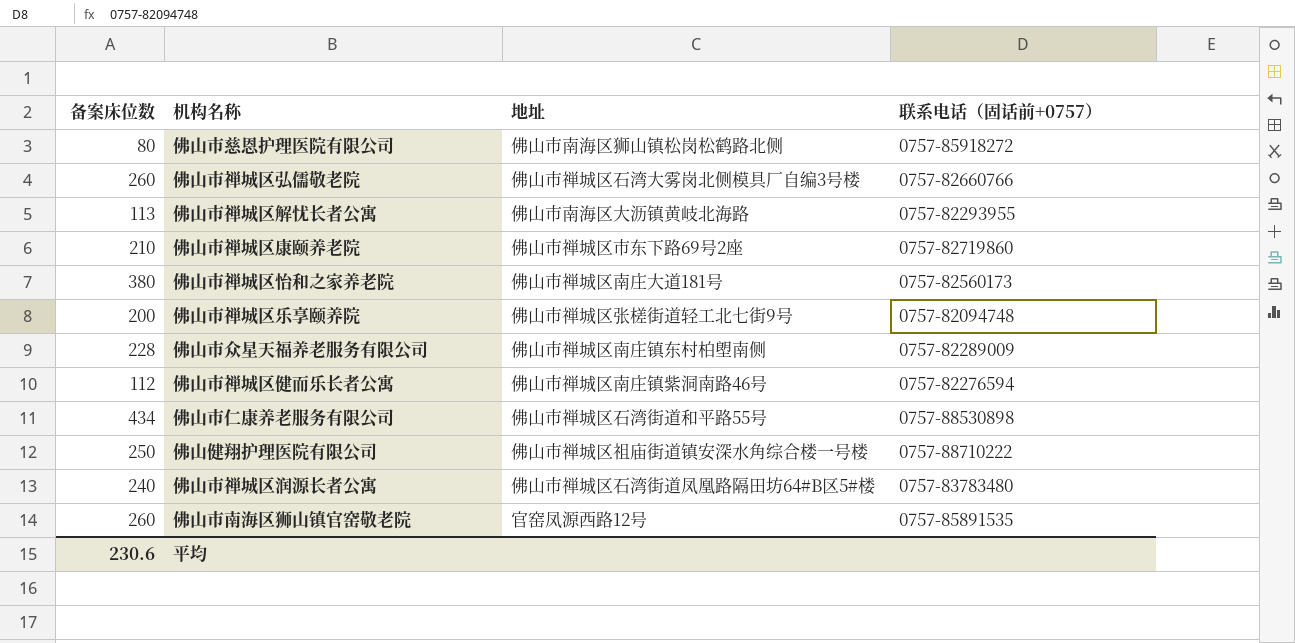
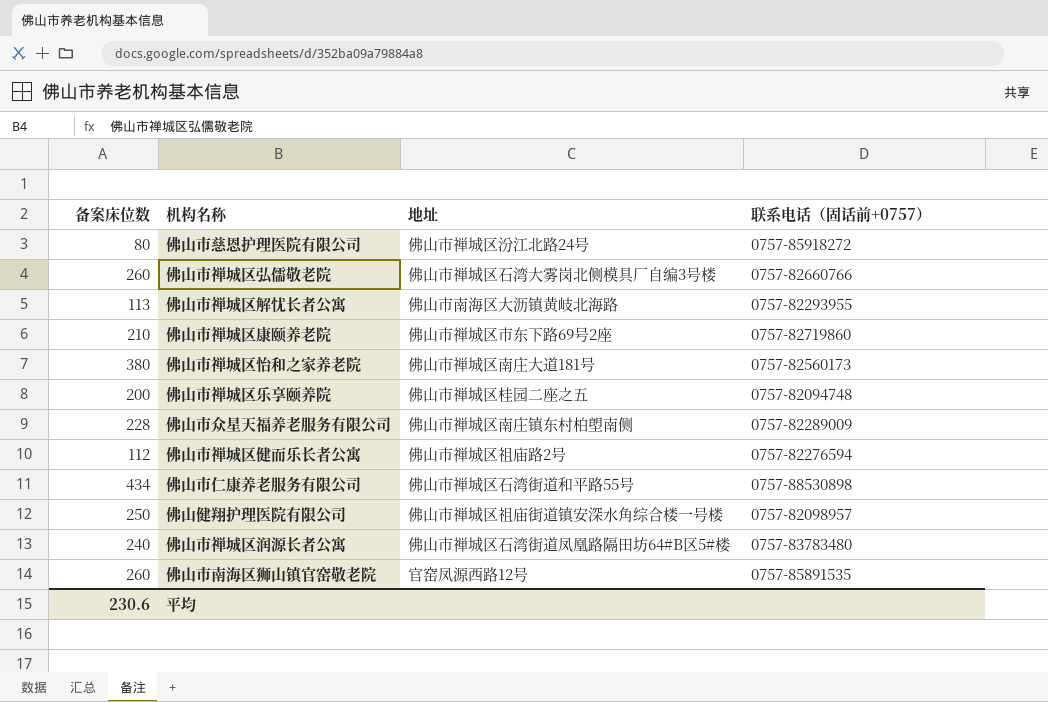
佛山市慈恩护理医院有限公司 | 地址: 佛山市南海区狮山镇松岗松鹤路北侧 -> 佛山市禅城区汾江北路24号
佛山市禅城区乐享颐养院 | 地址: 佛山市禅城区张槎街道轻工北七街9号 -> 佛山市禅城区桂园二座之五
佛山市禅城区健而乐长者公寓 | 地址: 佛山市禅城区南庄镇紫洞南路46号 -> 佛山市禅城区祖庙路2号
佛山健翔护理医院有限公司 | 联系电话（固话前+0757）: 0757-88710222 -> 0757-82098957

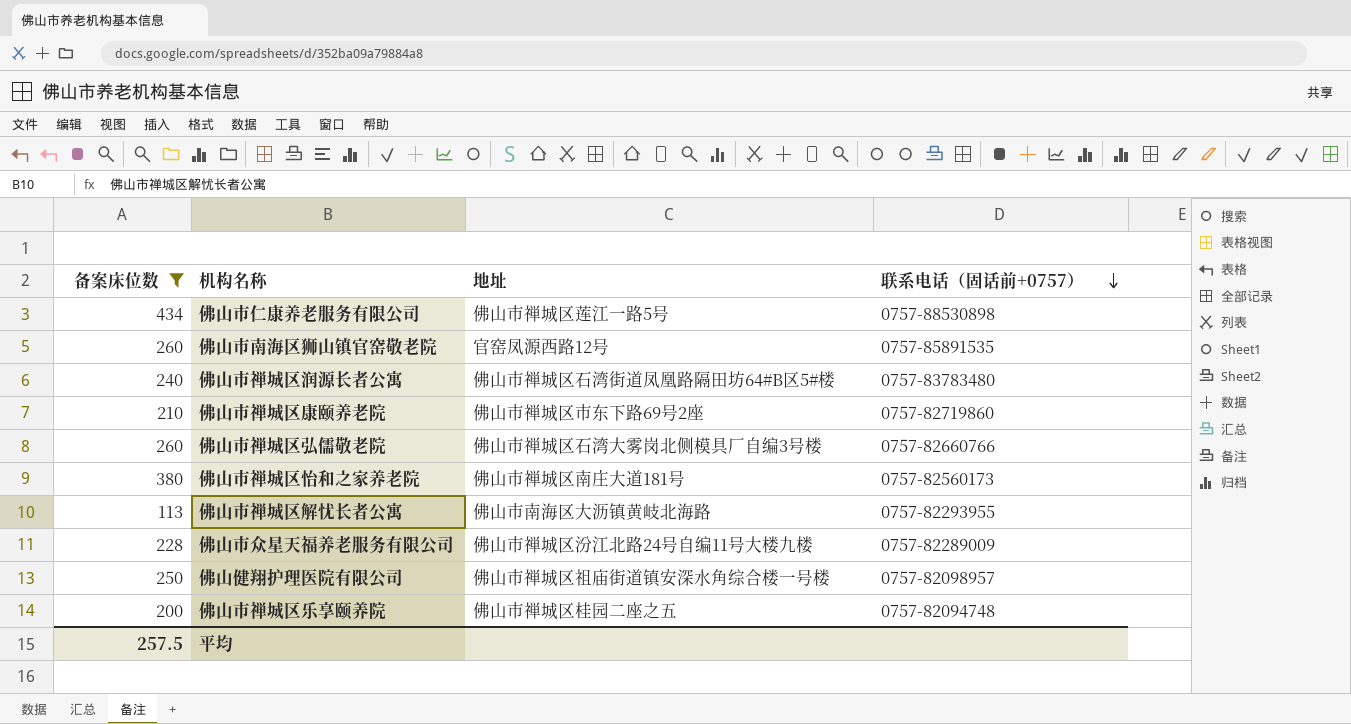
filter: none -> 备案床位数 >= 113
row order: none -> 联系电话（固话前+0757） descending
佛山市仁康养老服务有限公司 | 地址: 佛山市禅城区石湾街道和平路55号 -> 佛山市禅城区莲江一路5号
佛山市众星天福养老服务有限公司 | 地址: 佛山市禅城区南庄镇东村柏塱南侧 -> 佛山市禅城区汾江北路24号自编11号大楼九楼
平均 | 备案床位数: 230.6 -> 257.5

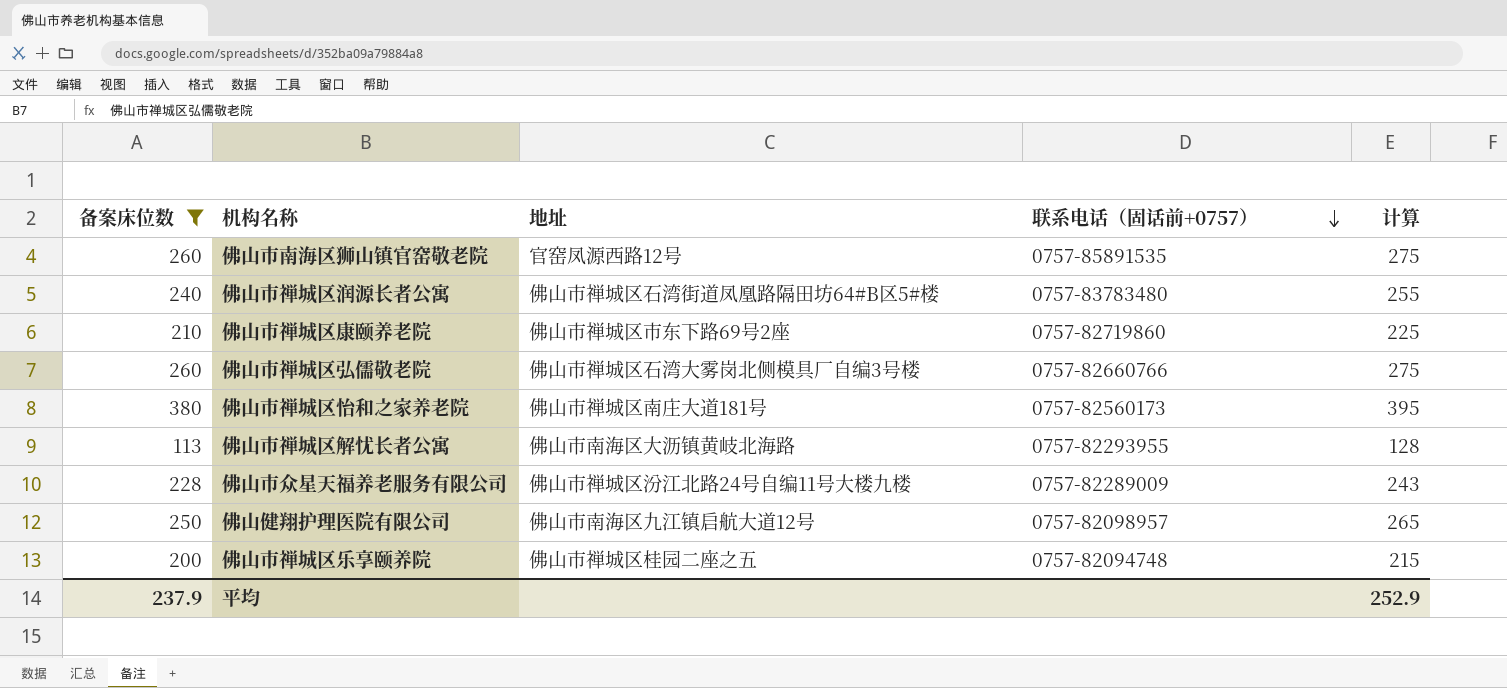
column 计算 | formula: none -> [备案床位数] + 15
row 佛山市仁康养老服务有限公司: 434 | 佛山市禅城区莲江一路5号 | 0757-88530898 -> none
佛山健翔护理医院有限公司 | 地址: 佛山市禅城区祖庙街道镇安深水角综合楼一号楼 -> 佛山市南海区九江镇启航大道12号
平均 | 备案床位数: 257.5 -> 237.9

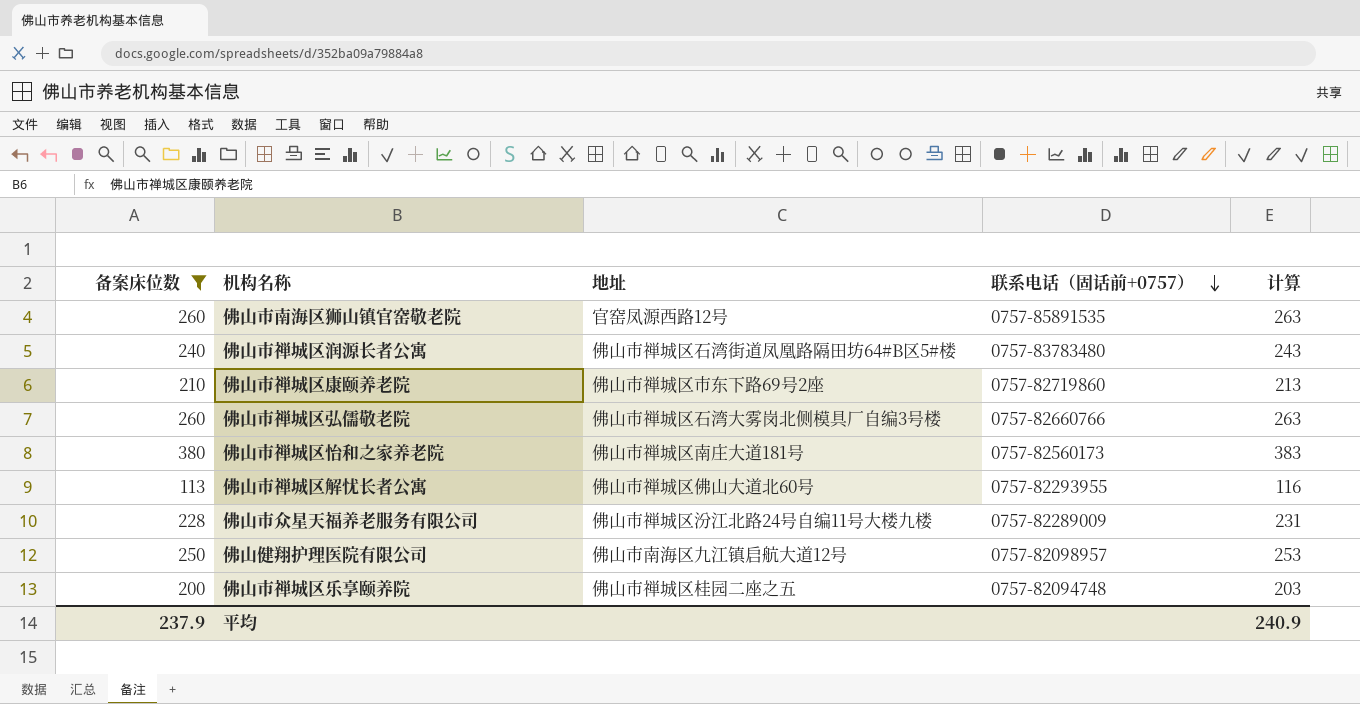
column 计算 | formula: [备案床位数] + 15 -> [备案床位数] + 3
佛山市禅城区解忧长者公寓 | 地址: 佛山市南海区大沥镇黄岐北海路 -> 佛山市禅城区佛山大道北60号
平均 | 计算: 252.9 -> 240.9

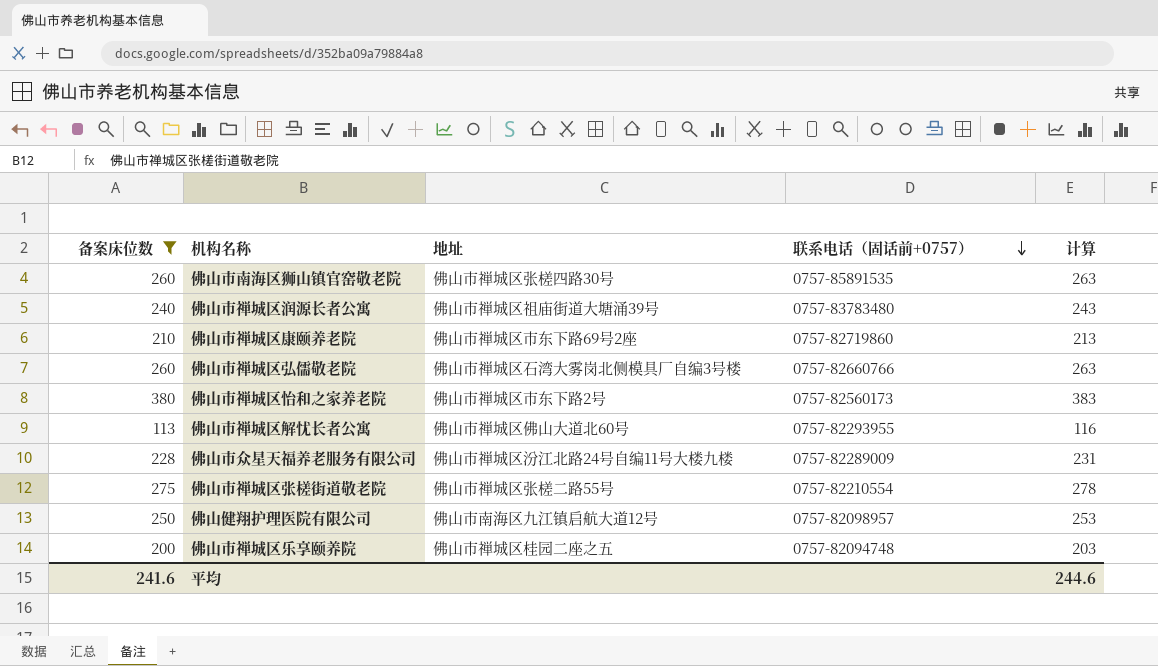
佛山市南海区狮山镇官窑敬老院 | 地址: 官窑凤源西路12号 -> 佛山市禅城区张槎四路30号
佛山市禅城区润源长者公寓 | 地址: 佛山市禅城区石湾街道凤凰路隔田坊64#B区5#楼 -> 佛山市禅城区祖庙街道大塘涌39号
佛山市禅城区怡和之家养老院 | 地址: 佛山市禅城区南庄大道181号 -> 佛山市禅城区市东下路2号
row 佛山市禅城区张槎街道敬老院: none -> 275 | 佛山市禅城区张槎二路55号 | 0757-82210554 | 278
平均 | 备案床位数: 237.9 -> 241.6
平均 | 计算: 240.9 -> 244.6

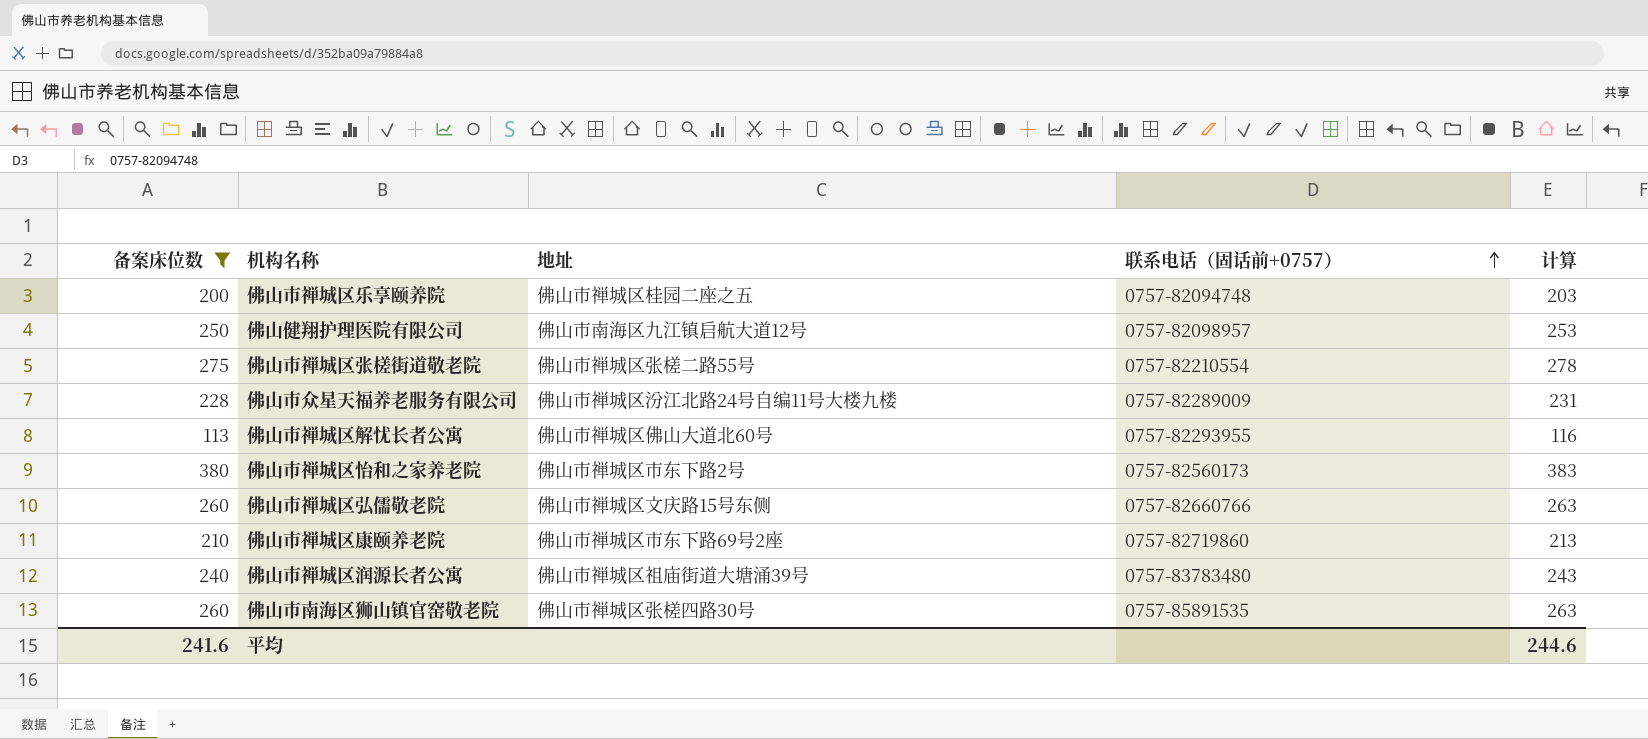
row order: 联系电话（固话前+0757） descending -> 联系电话（固话前+0757） ascending
佛山市禅城区弘儒敬老院 | 地址: 佛山市禅城区石湾大雾岗北侧模具厂自编3号楼 -> 佛山市禅城区文庆路15号东侧

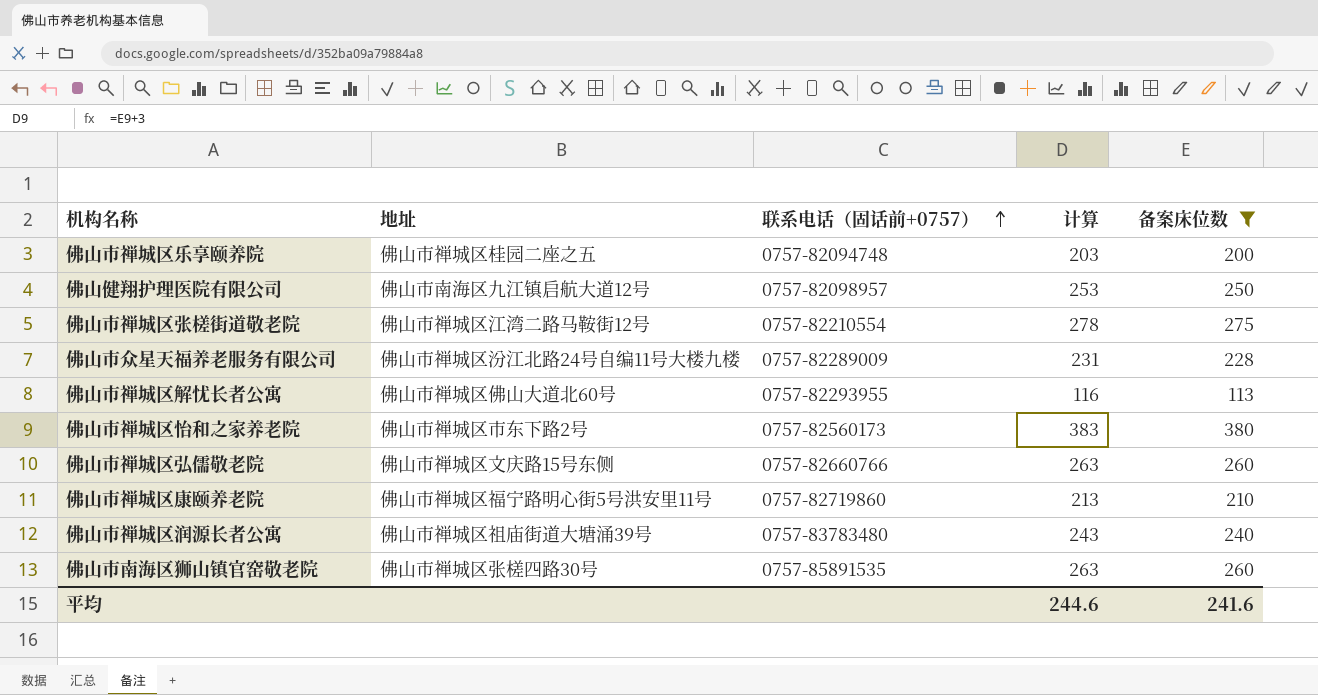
column 备案床位数 | position: 1 -> 5
佛山市禅城区张槎街道敬老院 | 地址: 佛山市禅城区张槎二路55号 -> 佛山市禅城区江湾二路马鞍街12号
佛山市禅城区康颐养老院 | 地址: 佛山市禅城区市东下路69号2座 -> 佛山市禅城区福宁路明心街5号洪安里11号

